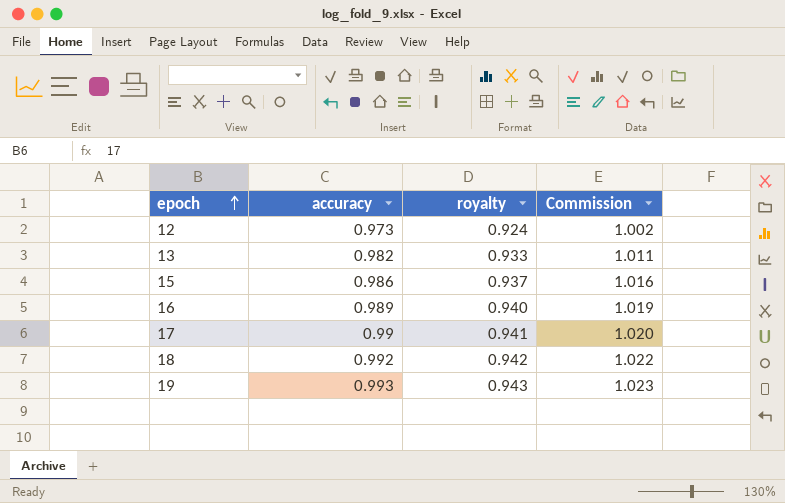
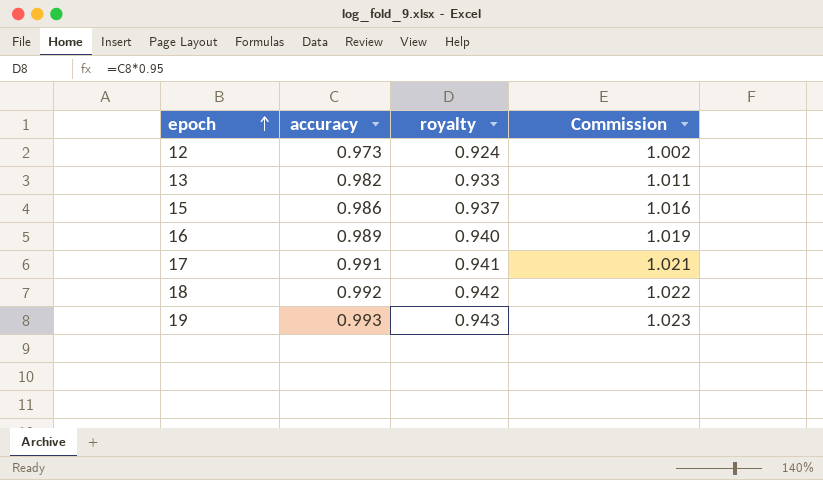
17 | accuracy: 0.99 -> 0.991
17 | Commission: 1.020 -> 1.021

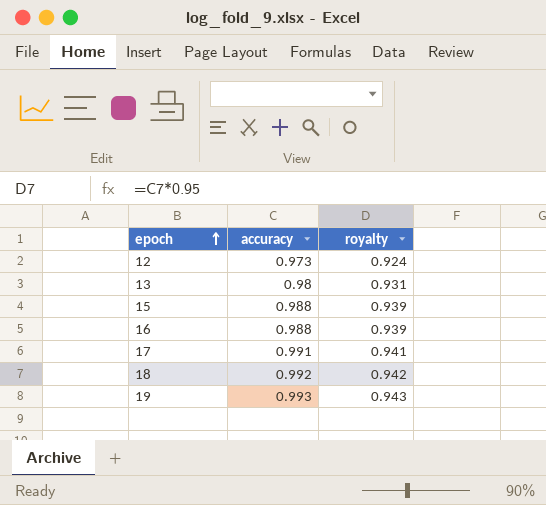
column Commission | formula: [accuracy] * 1.03 -> none
13 | accuracy: 0.982 -> 0.98
13 | royalty: 0.933 -> 0.931
15 | accuracy: 0.986 -> 0.988
15 | royalty: 0.937 -> 0.939
16 | accuracy: 0.989 -> 0.988
16 | royalty: 0.940 -> 0.939

